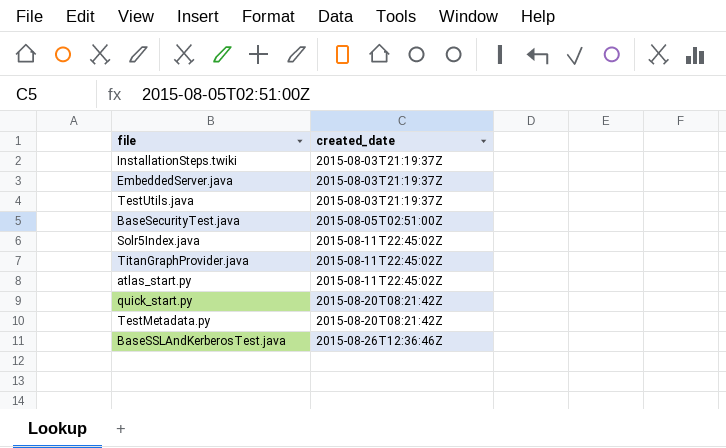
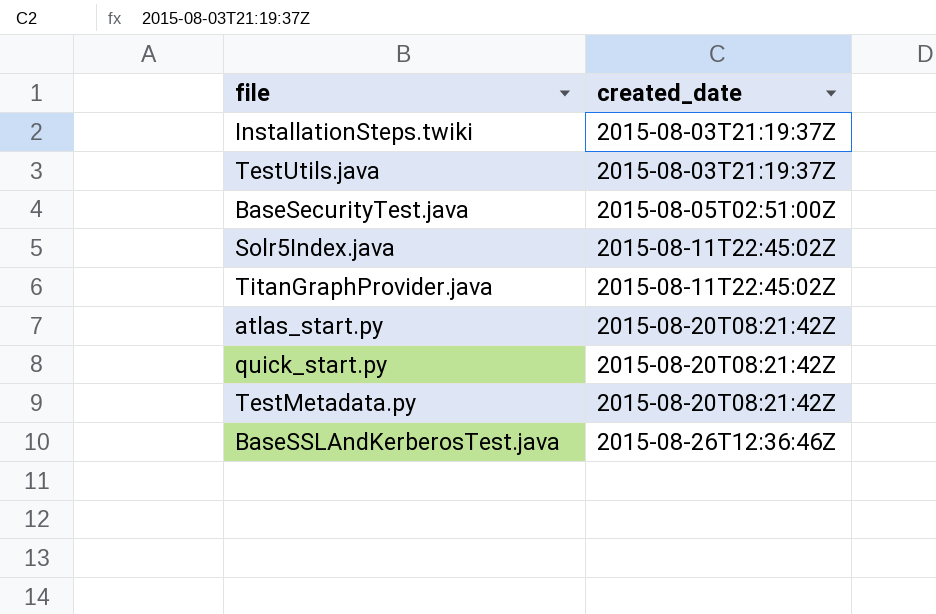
row EmbeddedServer.java: 2015-08-03T21:19:37Z -> none
atlas_start.py | created_date: 2015-08-11T22:45:02Z -> 2015-08-20T08:21:42Z

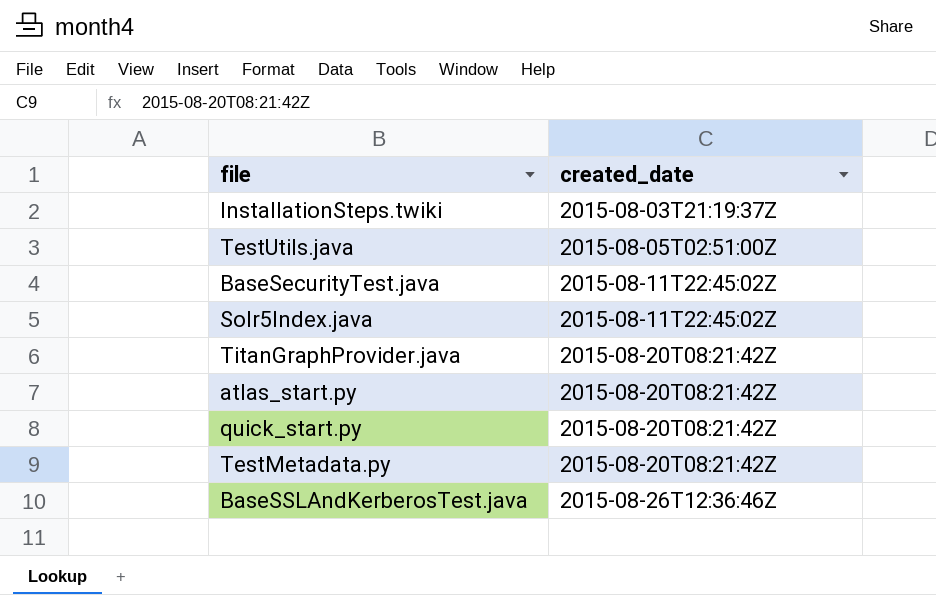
TestUtils.java | created_date: 2015-08-03T21:19:37Z -> 2015-08-05T02:51:00Z
BaseSecurityTest.java | created_date: 2015-08-05T02:51:00Z -> 2015-08-11T22:45:02Z
TitanGraphProvider.java | created_date: 2015-08-11T22:45:02Z -> 2015-08-20T08:21:42Z

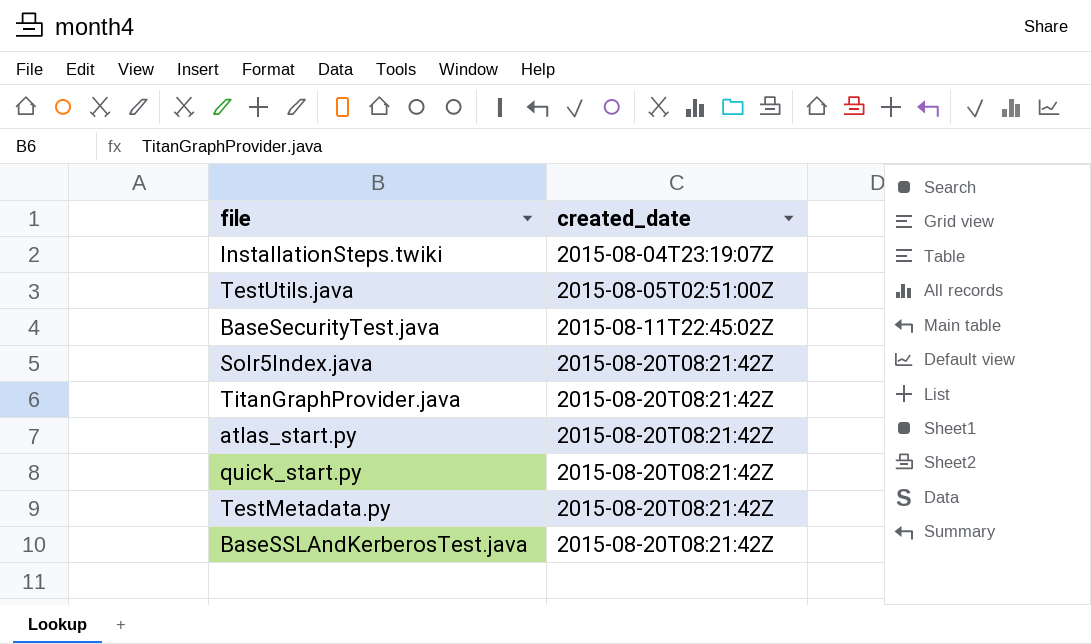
InstallationSteps.twiki | created_date: 2015-08-03T21:19:37Z -> 2015-08-04T23:19:07Z
Solr5Index.java | created_date: 2015-08-11T22:45:02Z -> 2015-08-20T08:21:42Z
BaseSSLAndKerberosTest.java | created_date: 2015-08-26T12:36:46Z -> 2015-08-20T08:21:42Z

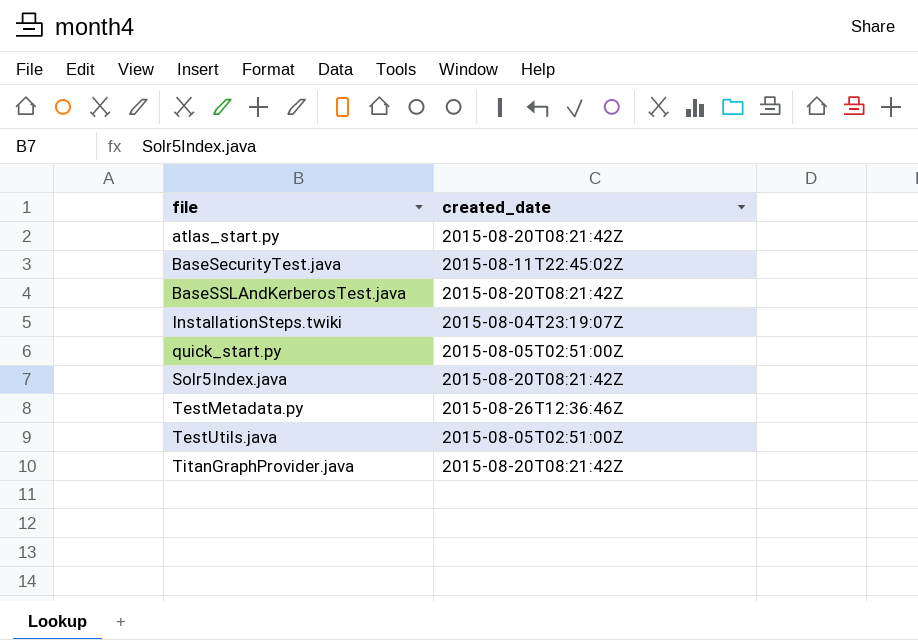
row order: created_date ascending -> file ascending
quick_start.py | created_date: 2015-08-20T08:21:42Z -> 2015-08-05T02:51:00Z
TestMetadata.py | created_date: 2015-08-20T08:21:42Z -> 2015-08-26T12:36:46Z

